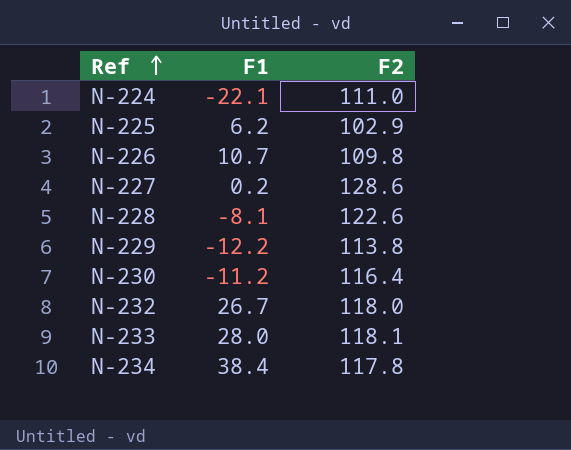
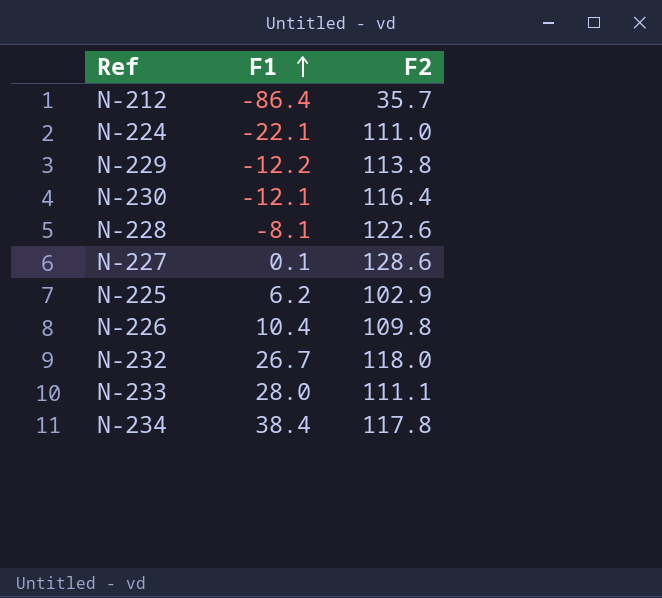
row order: Ref ascending -> F1 ascending
row N-212: none -> -86.4 | 35.7
N-230 | F1: -11.2 -> -12.1
N-227 | F1: 0.2 -> 0.1
N-226 | F1: 10.7 -> 10.4
N-233 | F2: 118.1 -> 111.1

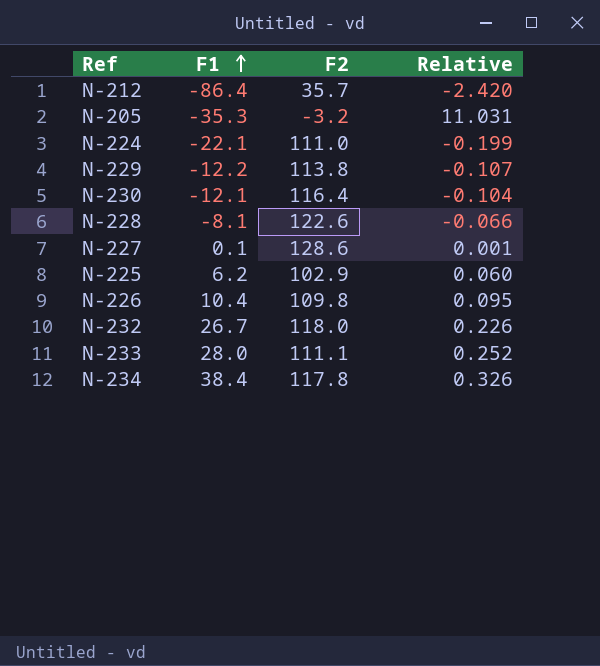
column Relative | formula: none -> [F1] / [F2]
row N-205: none -> -35.3 | -3.2 | 11.031

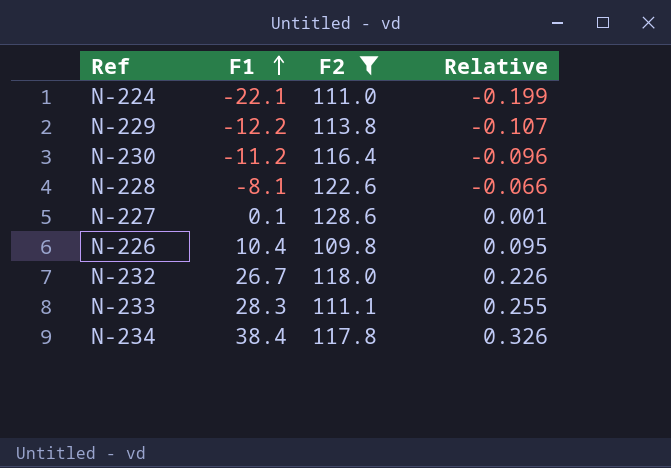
filter: none -> F2 >= 109.8
N-230 | F1: -12.1 -> -11.2
N-230 | Relative: -0.104 -> -0.096
N-233 | F1: 28.0 -> 28.3
N-233 | Relative: 0.252 -> 0.255

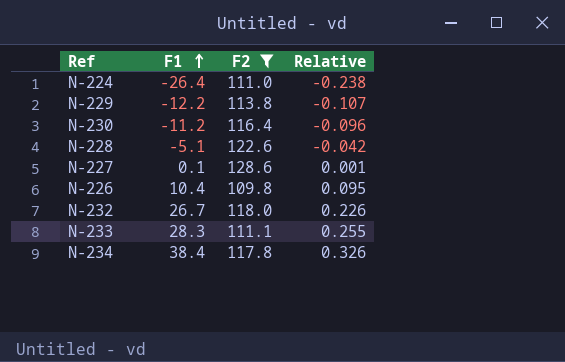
N-224 | F1: -22.1 -> -26.4
N-224 | Relative: -0.199 -> -0.238
N-228 | F1: -8.1 -> -5.1
N-228 | Relative: -0.066 -> -0.042

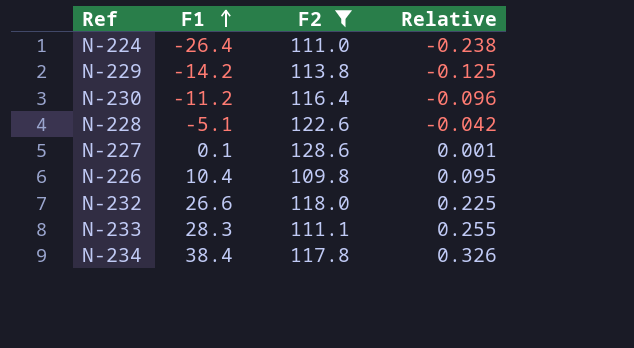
N-229 | F1: -12.2 -> -14.2
N-229 | Relative: -0.107 -> -0.125
N-232 | F1: 26.7 -> 26.6
N-232 | Relative: 0.226 -> 0.225

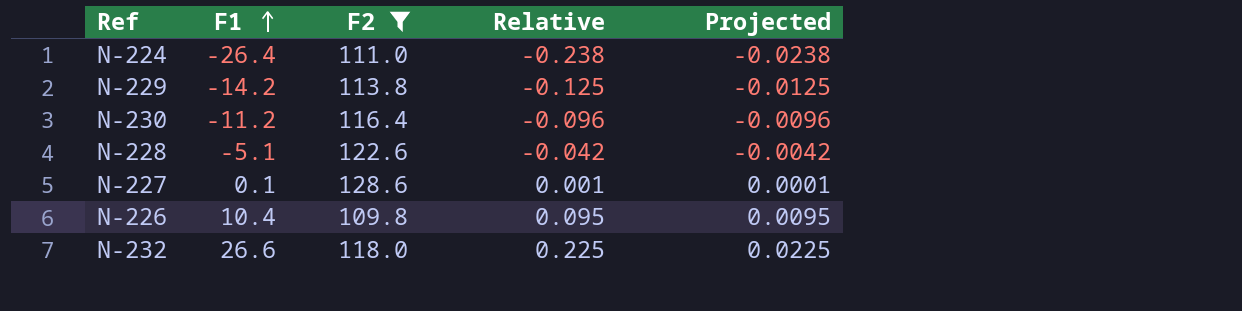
column Projected | formula: none -> [Relative] * 0.1
row N-233: 28.3 | 111.1 | 0.255 -> none
row N-234: 38.4 | 117.8 | 0.326 -> none

